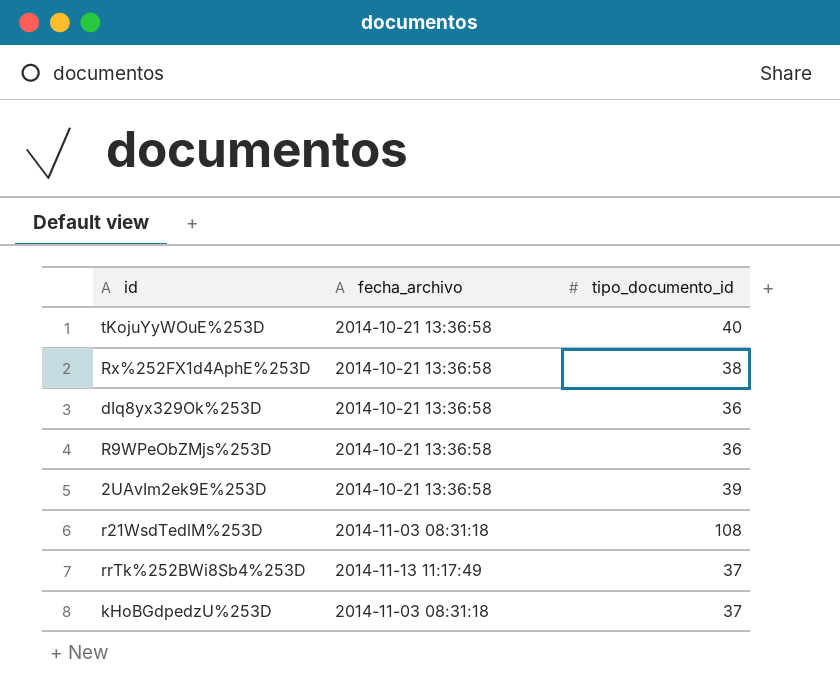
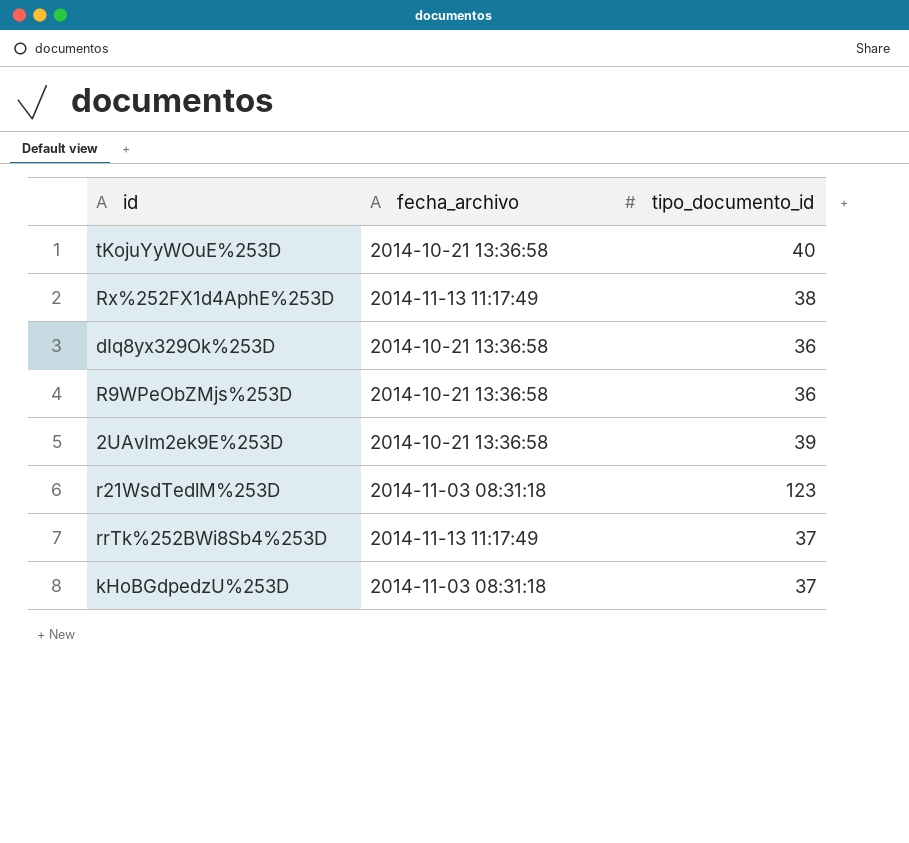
Rx%252FX1d4AphE%253D | fecha_archivo: 2014-10-21 13:36:58 -> 2014-11-13 11:17:49
r21WsdTedlM%253D | tipo_documento_id: 108 -> 123

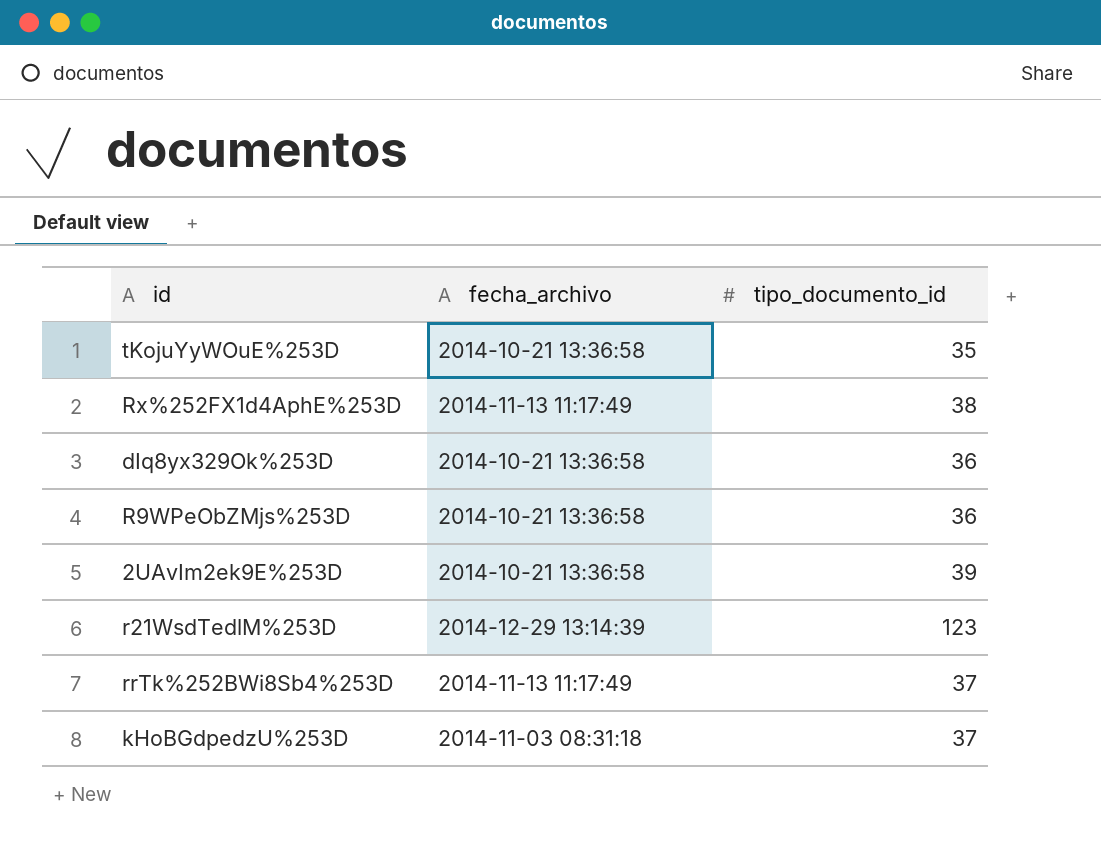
tKojuYyWOuE%253D | tipo_documento_id: 40 -> 35
r21WsdTedlM%253D | fecha_archivo: 2014-11-03 08:31:18 -> 2014-12-29 13:14:39

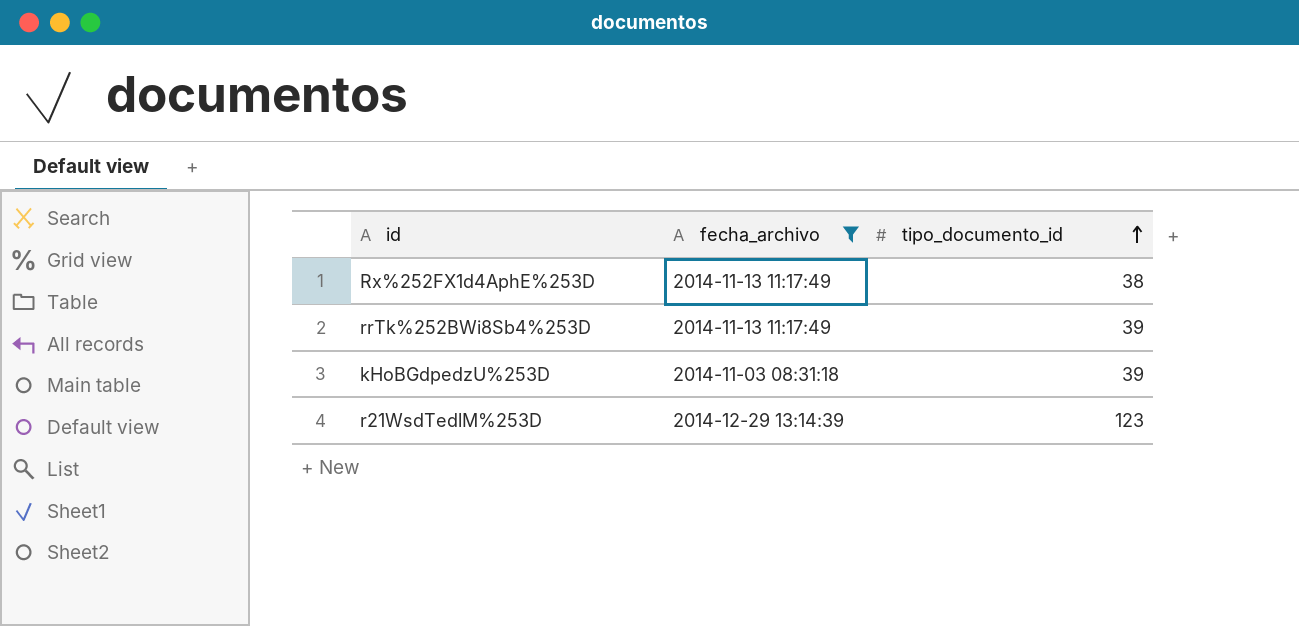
filter: none -> fecha_archivo != 2014-10-21 13:36:58
row order: none -> tipo_documento_id ascending
rrTk%252BWi8Sb4%253D | tipo_documento_id: 37 -> 39
kHoBGdpedzU%253D | tipo_documento_id: 37 -> 39

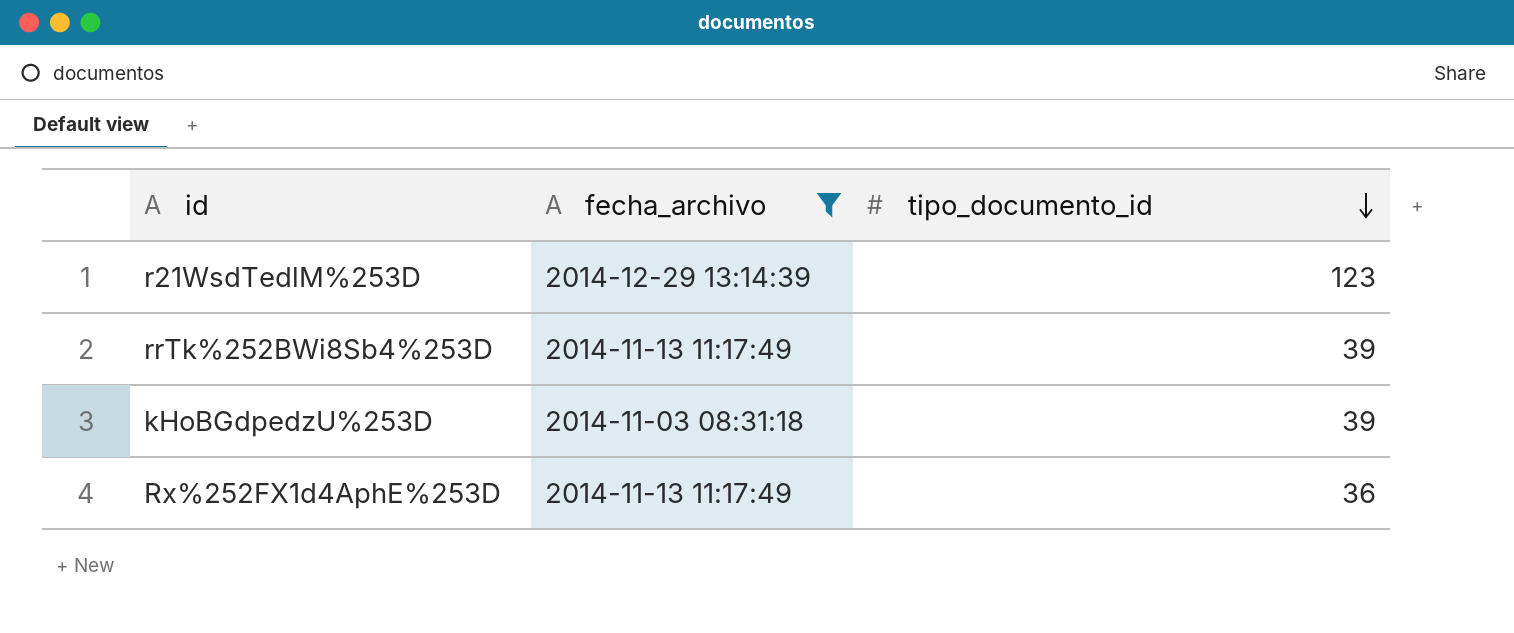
row order: tipo_documento_id ascending -> tipo_documento_id descending
Rx%252FX1d4AphE%253D | tipo_documento_id: 38 -> 36

